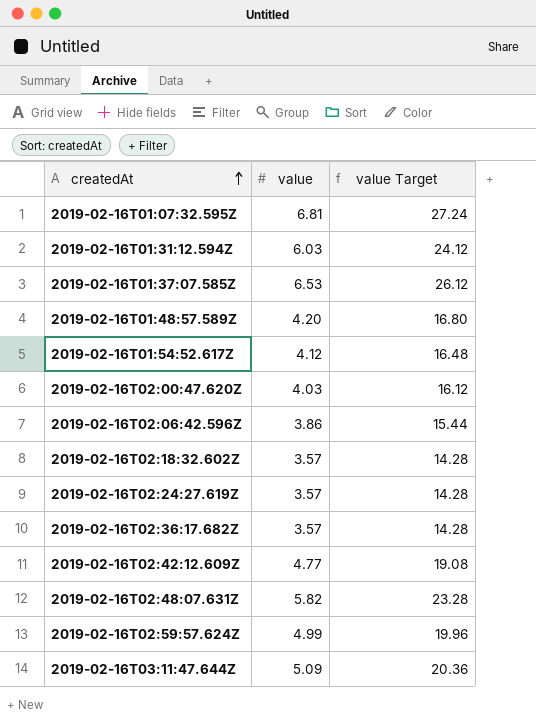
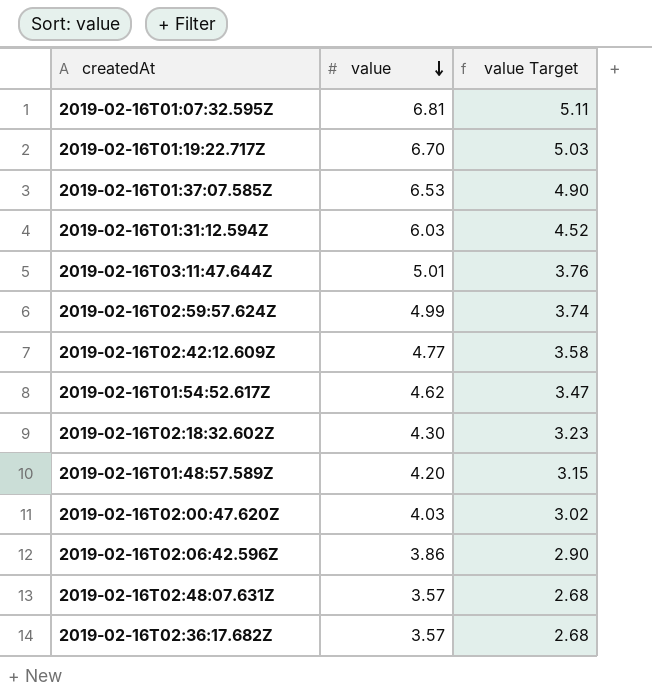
row order: createdAt ascending -> value descending
column value Target | formula: [value] * 4 -> [value] * 0.75
row 2019-02-16T02:24:27.619Z: 3.57 | 14.28 -> none
row 2019-02-16T01:19:22.717Z: none -> 6.70 | 5.03
2019-02-16T03:11:47.644Z | value: 5.09 -> 5.01
2019-02-16T01:54:52.617Z | value: 4.12 -> 4.62
2019-02-16T02:18:32.602Z | value: 3.57 -> 4.30
2019-02-16T02:48:07.631Z | value: 5.82 -> 3.57

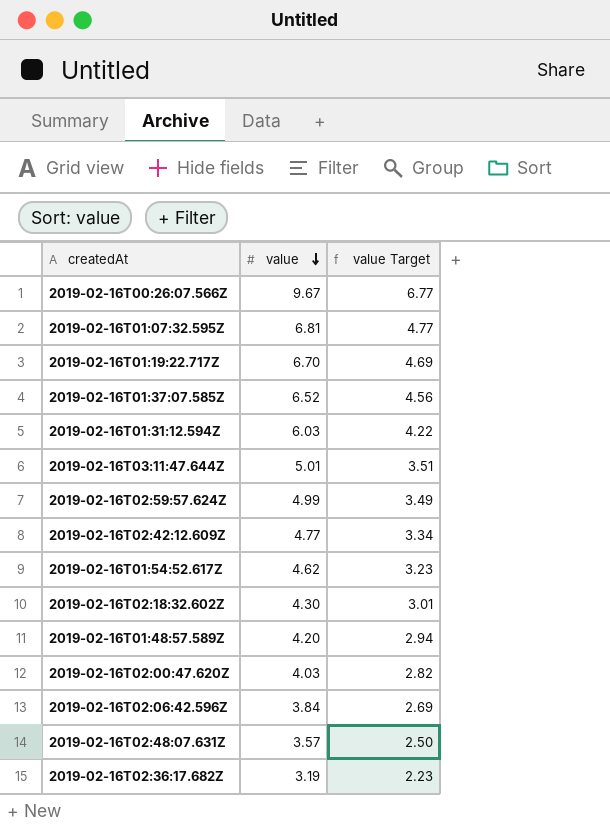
column value Target | formula: [value] * 0.75 -> [value] * 0.7
row 2019-02-16T00:26:07.566Z: none -> 9.67 | 6.77
2019-02-16T01:37:07.585Z | value: 6.53 -> 6.52
2019-02-16T02:06:42.596Z | value: 3.86 -> 3.84
2019-02-16T02:36:17.682Z | value: 3.57 -> 3.19

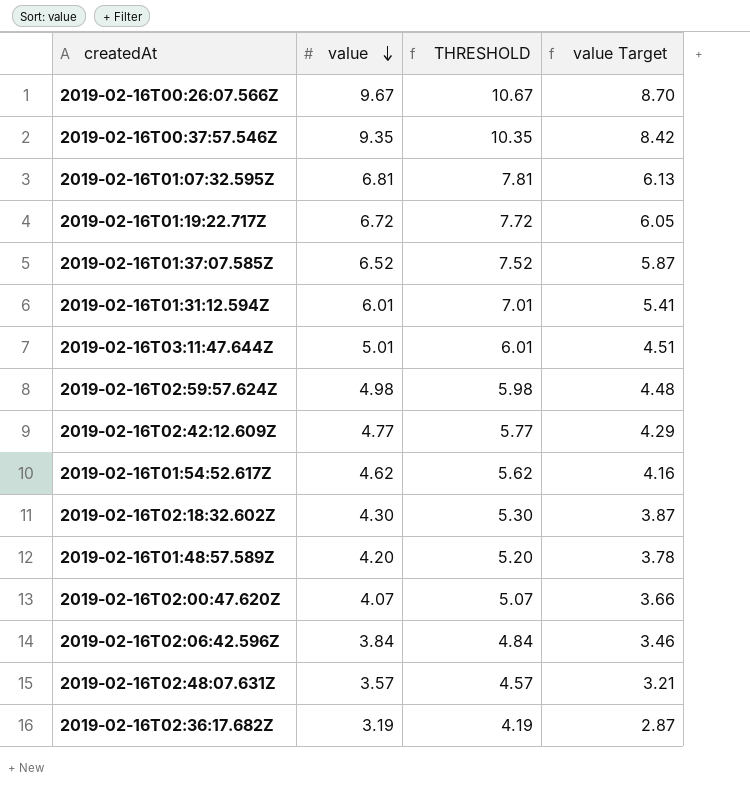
column THRESHOLD | formula: none -> [value] + 1
column value Target | formula: [value] * 0.7 -> [value] * 0.9
row 2019-02-16T00:37:57.546Z: none -> 9.35 | 10.35 | 8.42
2019-02-16T01:19:22.717Z | value: 6.70 -> 6.72
2019-02-16T01:31:12.594Z | value: 6.03 -> 6.01
2019-02-16T02:59:57.624Z | value: 4.99 -> 4.98
2019-02-16T02:00:47.620Z | value: 4.03 -> 4.07

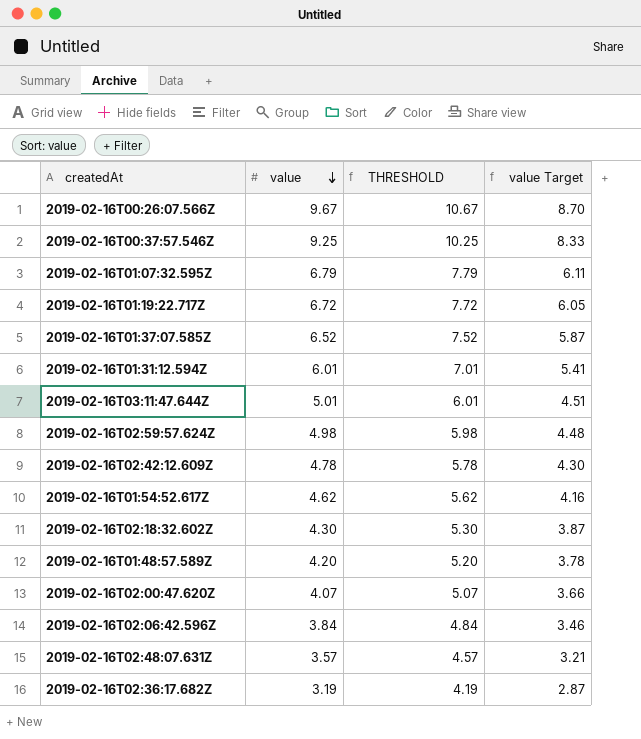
2019-02-16T00:37:57.546Z | value: 9.35 -> 9.25
2019-02-16T00:37:57.546Z | THRESHOLD: 10.35 -> 10.25
2019-02-16T00:37:57.546Z | value Target: 8.42 -> 8.33
2019-02-16T01:07:32.595Z | value: 6.81 -> 6.79
2019-02-16T01:07:32.595Z | THRESHOLD: 7.81 -> 7.79
2019-02-16T01:07:32.595Z | value Target: 6.13 -> 6.11
2019-02-16T02:42:12.609Z | value: 4.77 -> 4.78
2019-02-16T02:42:12.609Z | THRESHOLD: 5.77 -> 5.78
2019-02-16T02:42:12.609Z | value Target: 4.29 -> 4.30

